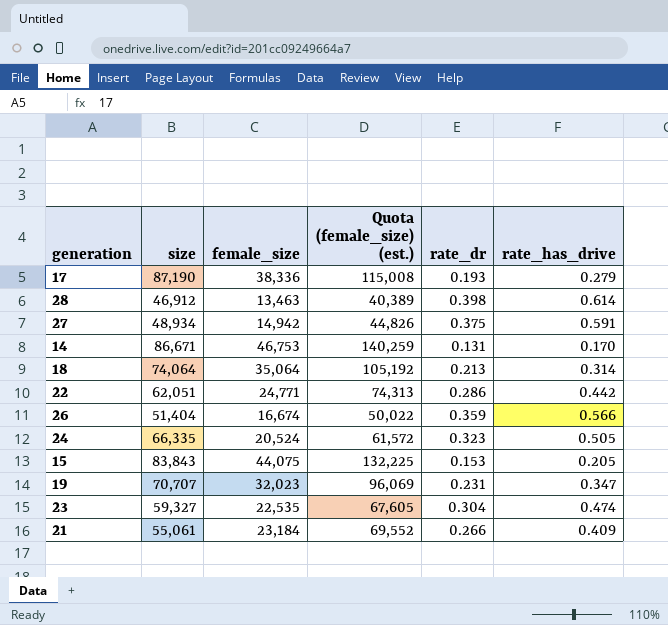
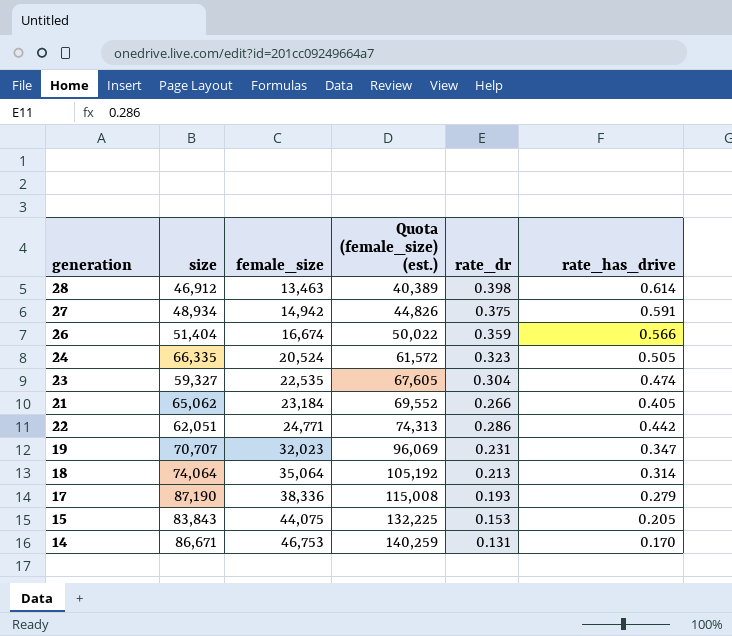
row order: none -> female_size ascending
21 | size: 55,061 -> 65,062
21 | rate_has_drive: 0.409 -> 0.405

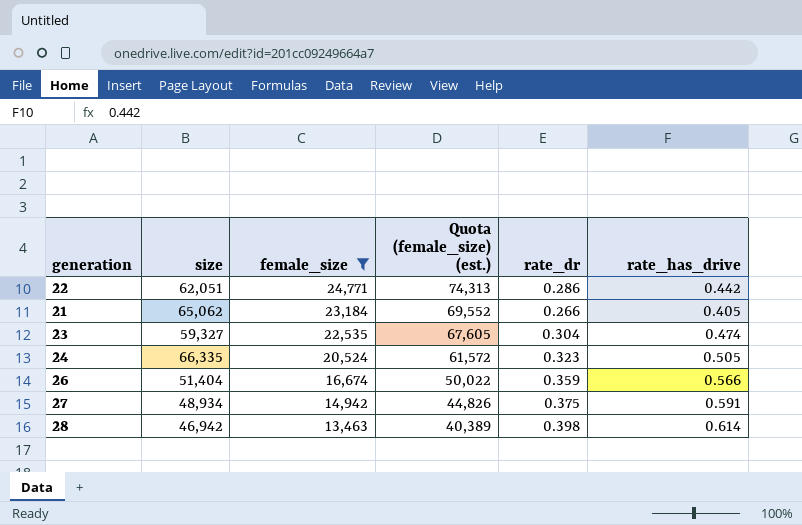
filter: none -> female_size <= 24,771
row order: female_size ascending -> female_size descending
28 | size: 46,912 -> 46,942

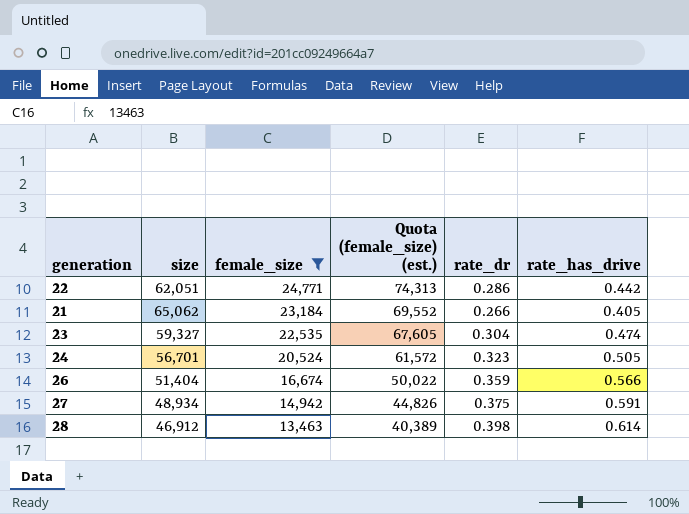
24 | size: 66,335 -> 56,701
28 | size: 46,942 -> 46,912

